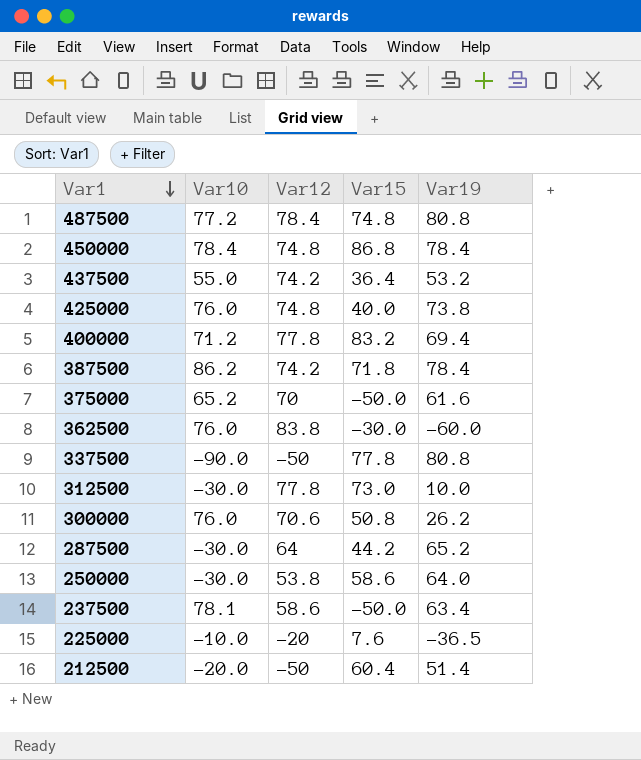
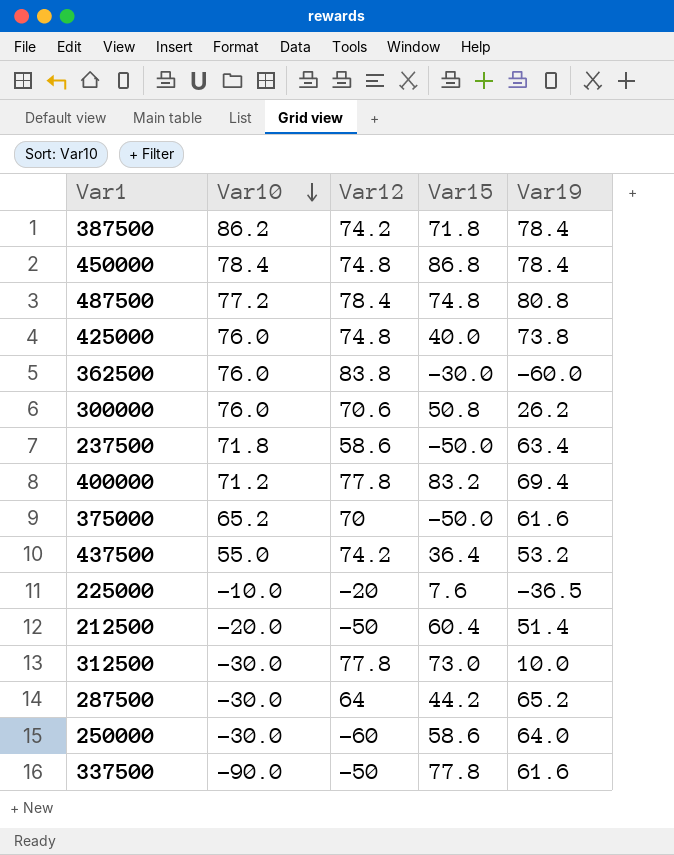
row order: Var1 descending -> Var10 descending
237500 | Var10: 78.1 -> 71.8
250000 | Var12: 53.8 -> -60
337500 | Var19: 80.8 -> 61.6

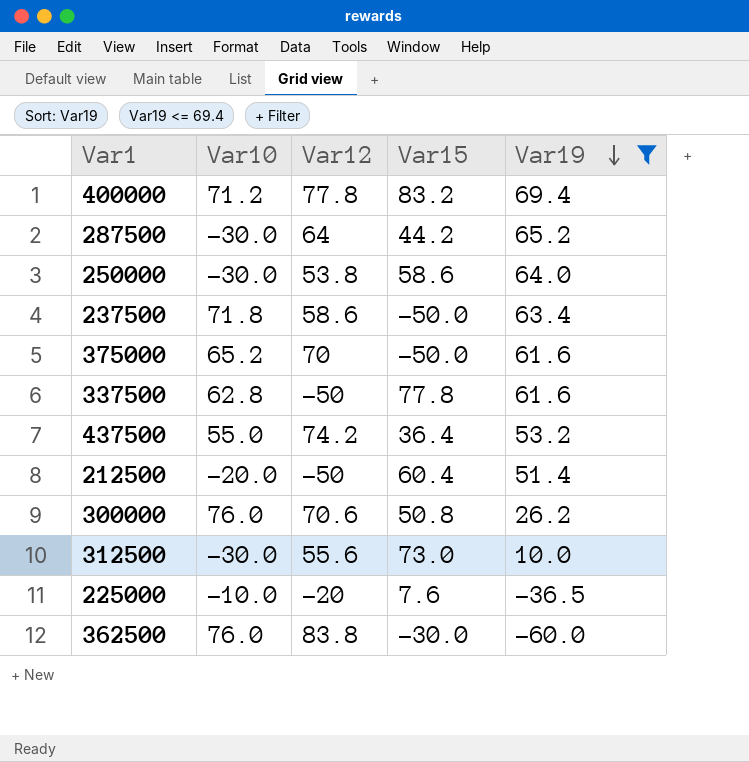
filter: none -> Var19 <= 69.4
row order: Var10 descending -> Var19 descending
250000 | Var12: -60 -> 53.8
337500 | Var10: -90.0 -> 62.8
312500 | Var12: 77.8 -> 55.6

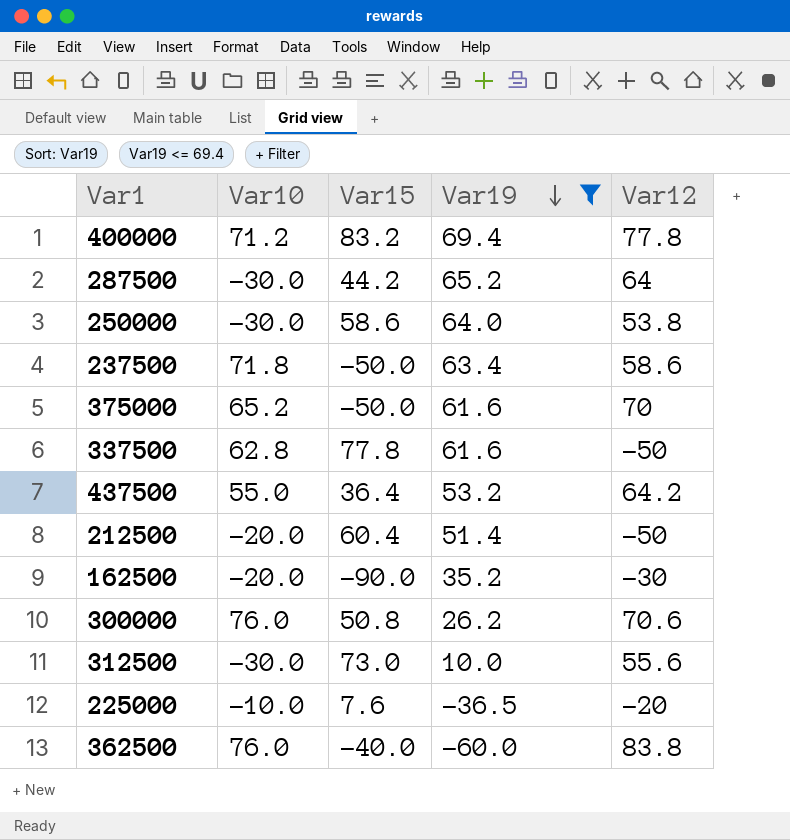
column Var12 | position: 3 -> 5
437500 | Var12: 74.2 -> 64.2
row 162500: none -> -20.0 | -90.0 | 35.2 | -30
362500 | Var15: -30.0 -> -40.0

